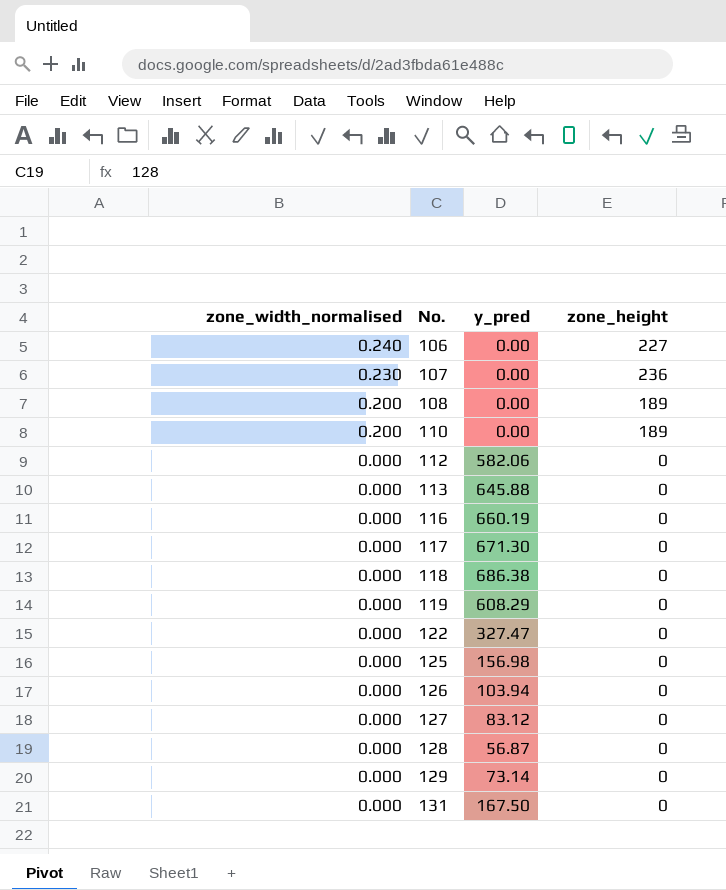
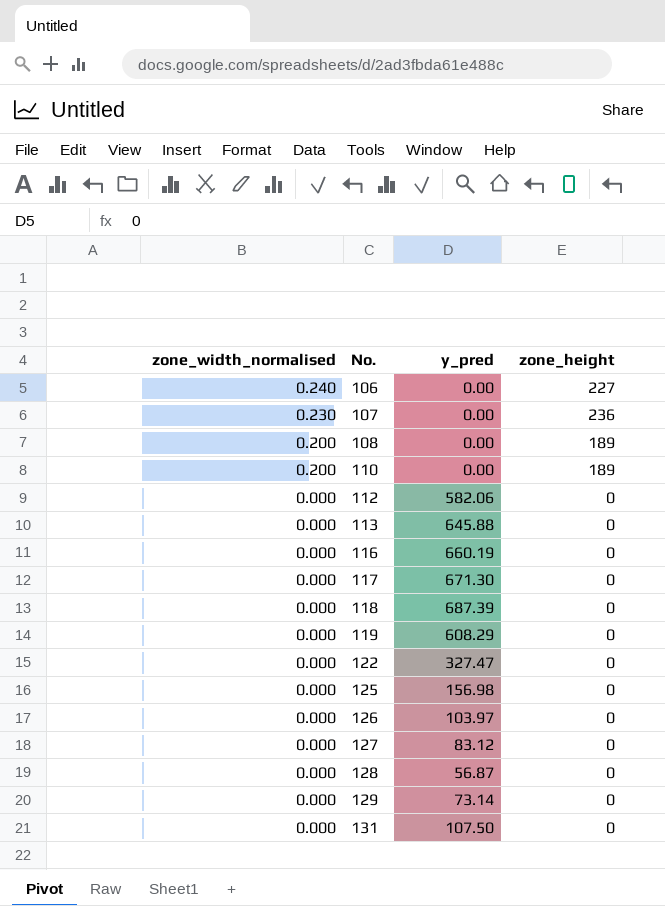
118 | y_pred: 686.38 -> 687.39
126 | y_pred: 103.94 -> 103.97
131 | y_pred: 167.50 -> 107.50

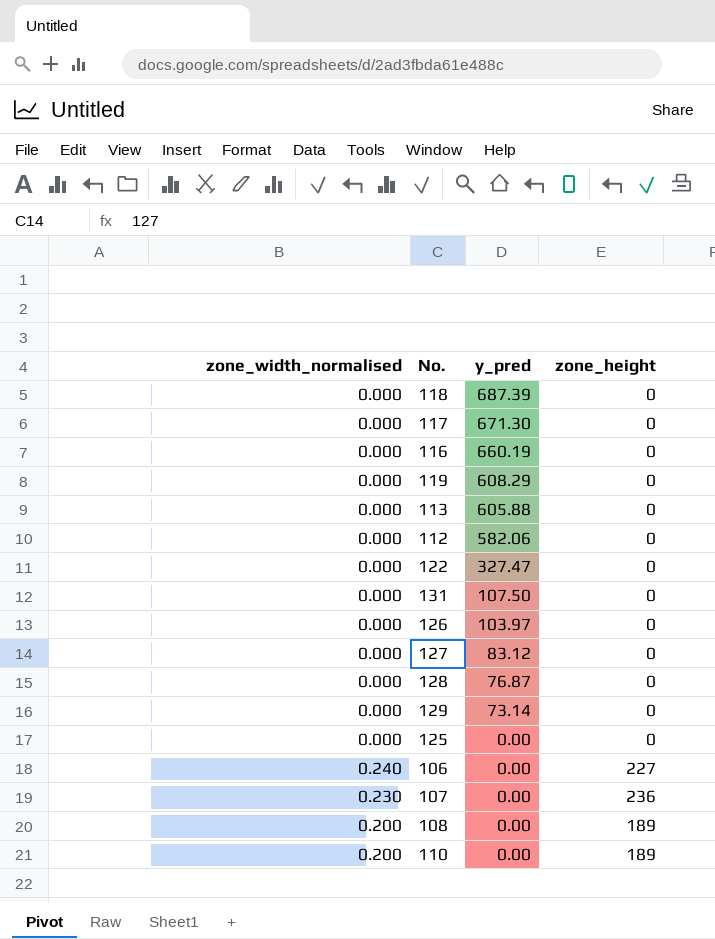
row order: zone_width_normalised descending -> y_pred descending
113 | y_pred: 645.88 -> 605.88
128 | y_pred: 56.87 -> 76.87
125 | y_pred: 156.98 -> 0.00

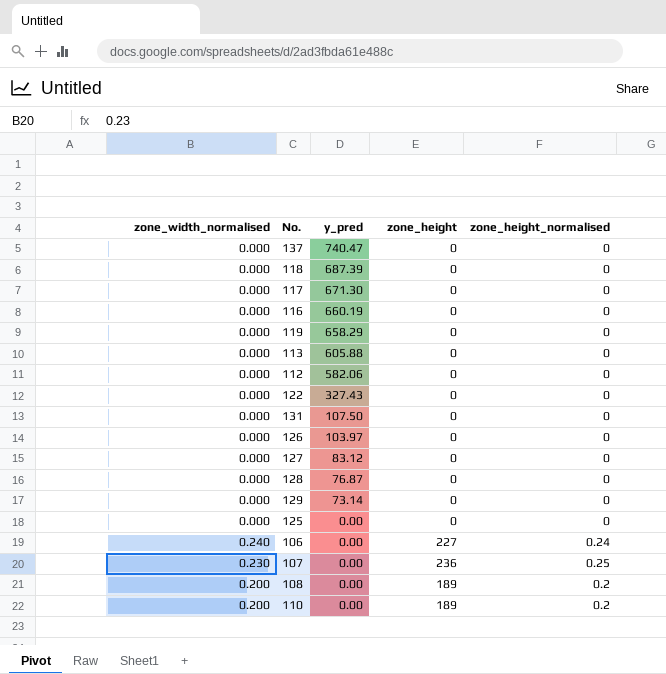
column zone_height_normalised | position: none -> 5
row 137: none -> 0.000 | 740.47 | 0 | 0
119 | y_pred: 608.29 -> 658.29
122 | y_pred: 327.47 -> 327.43

